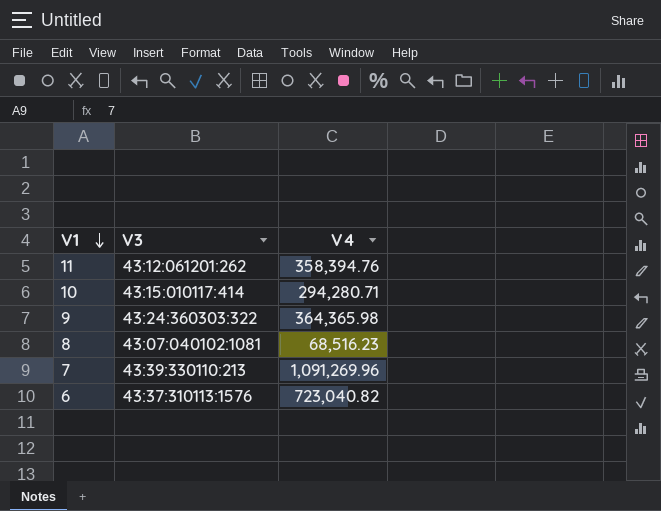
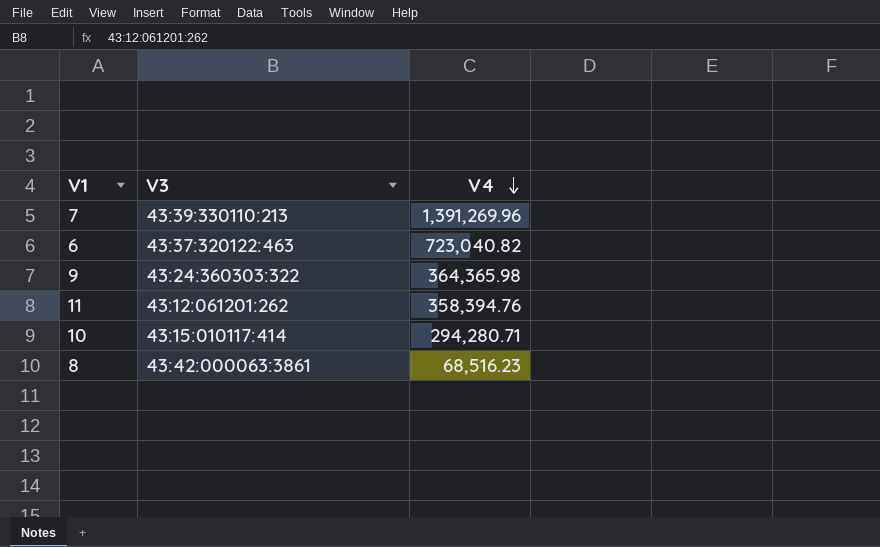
row order: V1 descending -> V4 descending
7 | V4: 1,091,269.96 -> 1,391,269.96
6 | V3: 43:37:310113:1576 -> 43:37:320122:463
8 | V3: 43:07:040102:1081 -> 43:42:000063:3861

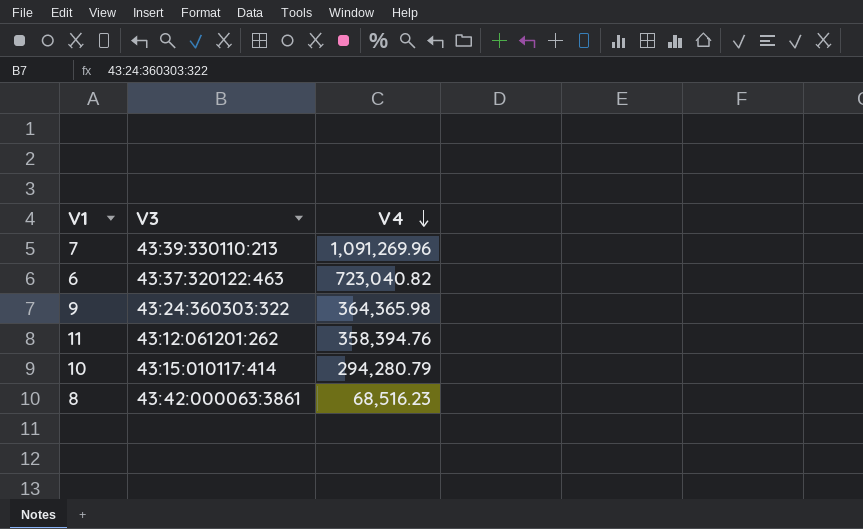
7 | V4: 1,391,269.96 -> 1,091,269.96
10 | V4: 294,280.71 -> 294,280.79

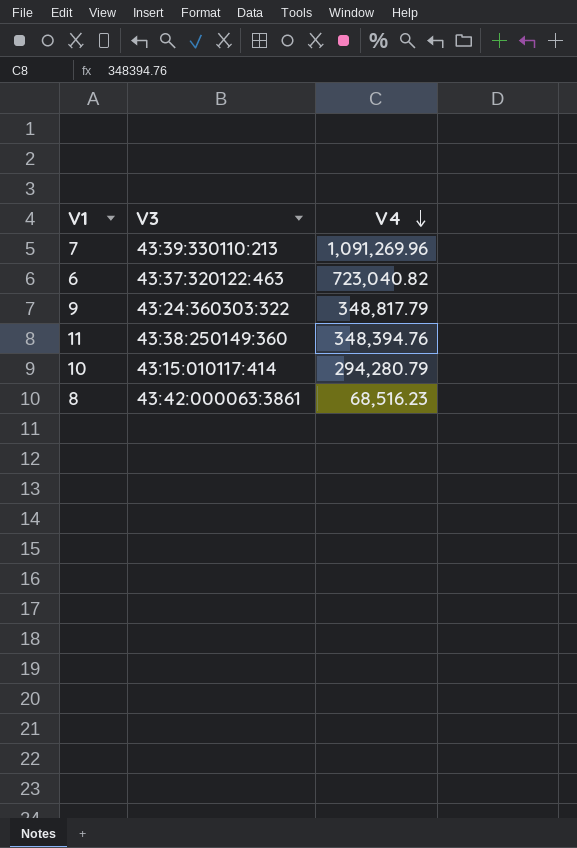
9 | V4: 364,365.98 -> 348,817.79
11 | V3: 43:12:061201:262 -> 43:38:250149:360
11 | V4: 358,394.76 -> 348,394.76

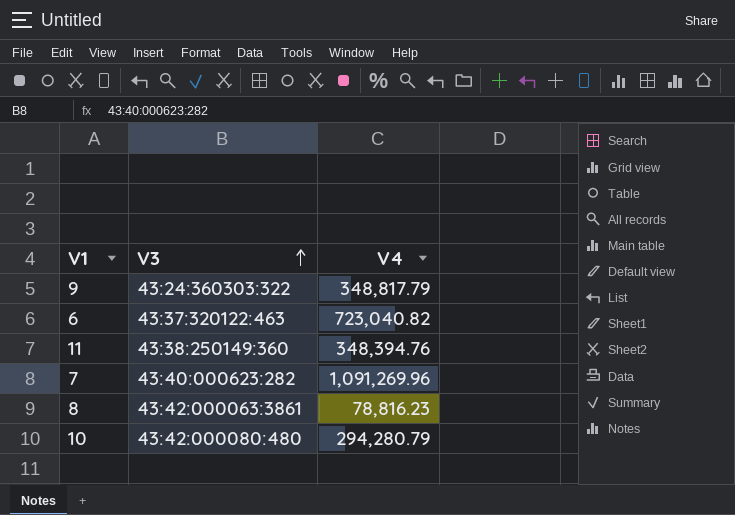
row order: V4 descending -> V3 ascending
7 | V3: 43:39:330110:213 -> 43:40:000623:282
8 | V4: 68,516.23 -> 78,816.23
10 | V3: 43:15:010117:414 -> 43:42:000080:480

